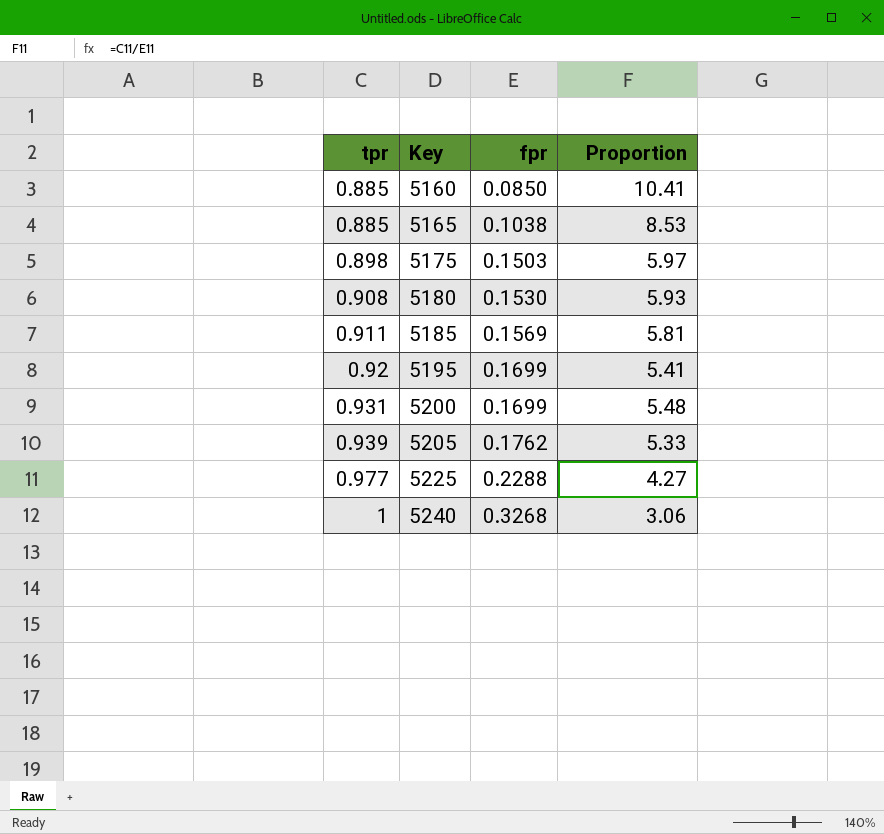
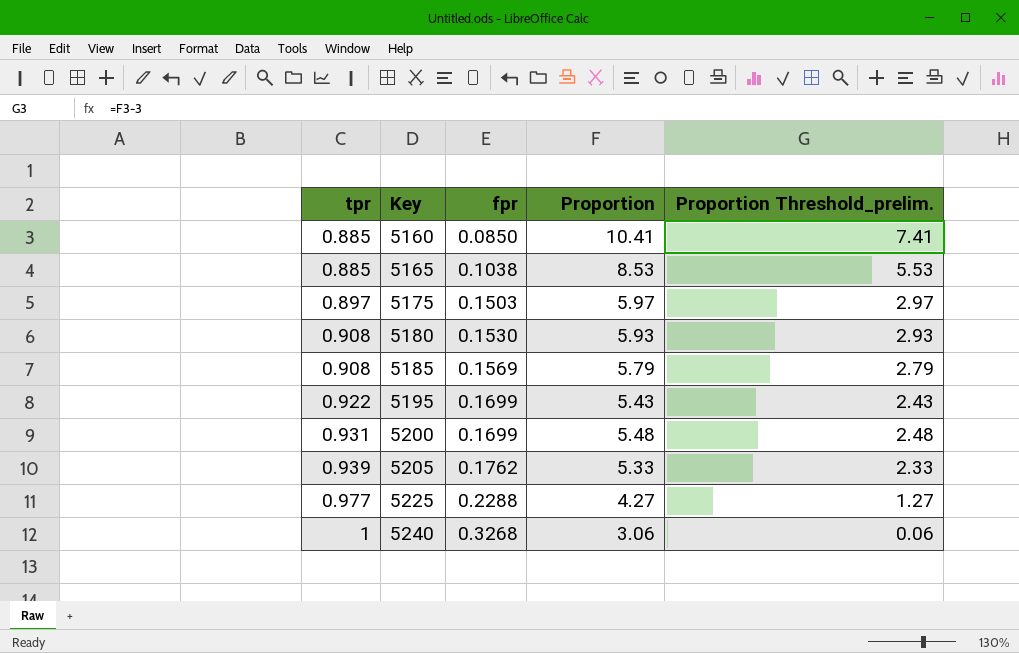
column Proportion Threshold_prelim. | formula: none -> [Proportion] - 3
5175 | tpr: 0.898 -> 0.897
5185 | tpr: 0.911 -> 0.908
5185 | Proportion: 5.81 -> 5.79
5195 | tpr: 0.92 -> 0.922
5195 | Proportion: 5.41 -> 5.43

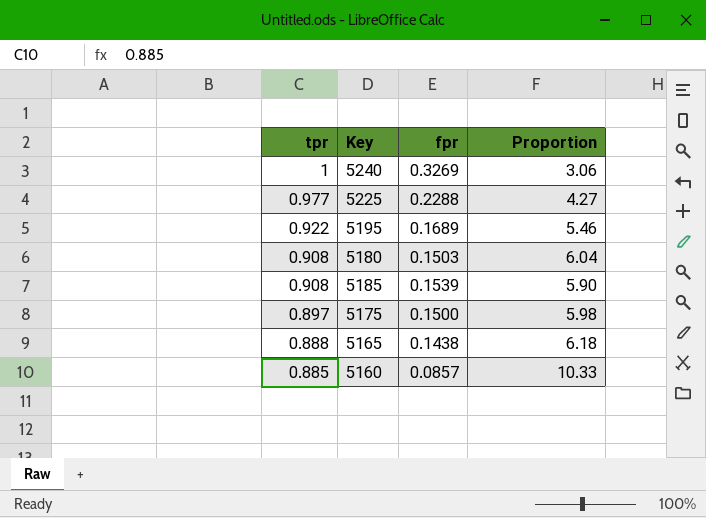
row order: tpr ascending -> tpr descending
column Proportion Threshold_prelim. | formula: [Proportion] - 3 -> none
row 5200: 0.931 | 0.1699 | 5.48 | 2.48 -> none
row 5205: 0.939 | 0.1762 | 5.33 | 2.33 -> none
5240 | fpr: 0.3268 -> 0.3269
5195 | fpr: 0.1699 -> 0.1689
5195 | Proportion: 5.43 -> 5.46
5180 | fpr: 0.1530 -> 0.1503
5180 | Proportion: 5.93 -> 6.04
5185 | fpr: 0.1569 -> 0.1539
5185 | Proportion: 5.79 -> 5.90
5175 | fpr: 0.1503 -> 0.1500
5175 | Proportion: 5.97 -> 5.98
5165 | tpr: 0.885 -> 0.888
5165 | fpr: 0.1038 -> 0.1438
5165 | Proportion: 8.53 -> 6.18
5160 | fpr: 0.0850 -> 0.0857
5160 | Proportion: 10.41 -> 10.33

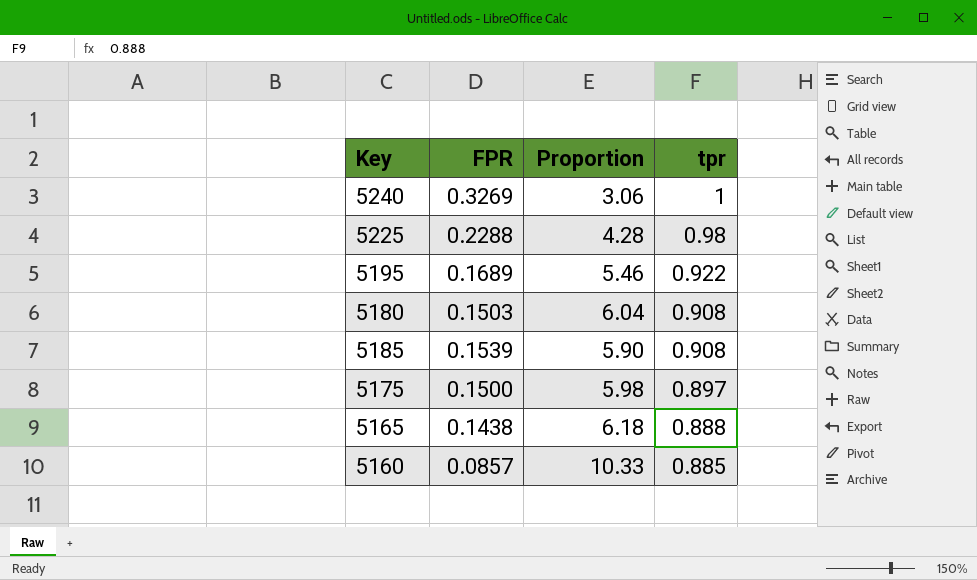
column name: fpr -> FPR
column tpr | position: 1 -> 4
5225 | Proportion: 4.27 -> 4.28
5225 | tpr: 0.977 -> 0.98

